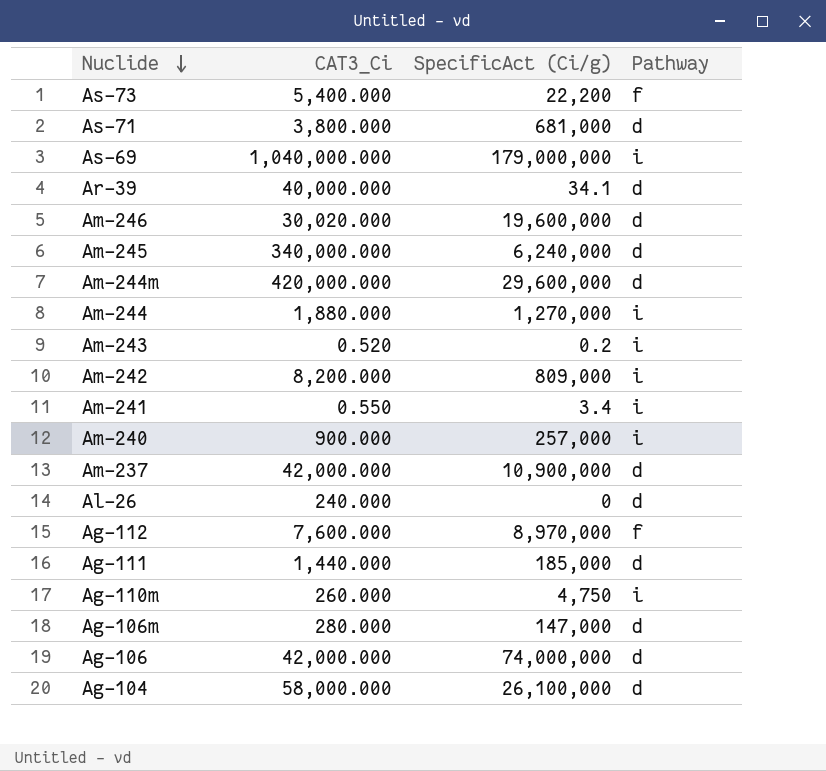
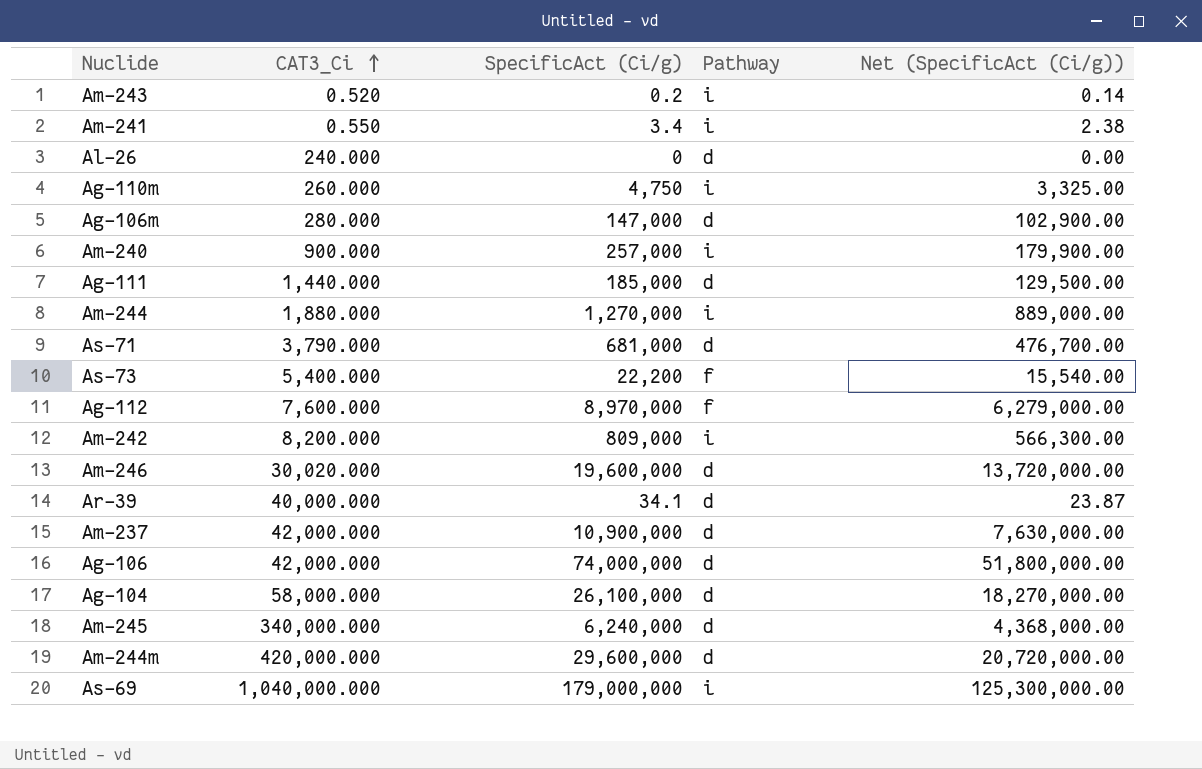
row order: Nuclide descending -> CAT3_Ci ascending
column Net (SpecificAct (Ci/g)) | formula: none -> [SpecificAct (Ci/g)] * 0.7
As-71 | CAT3_Ci: 3,800.000 -> 3,790.000

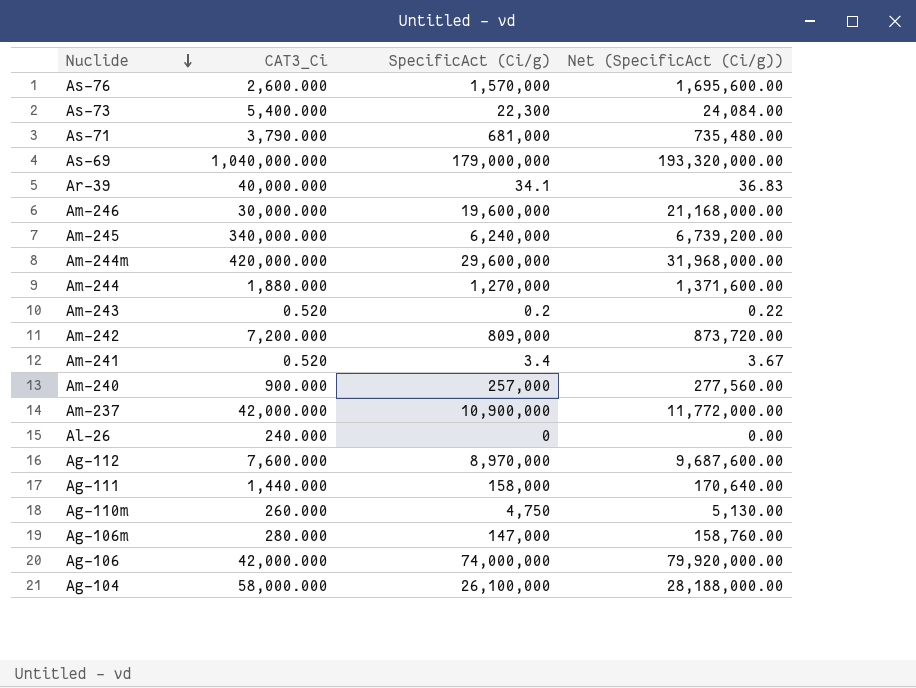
row order: CAT3_Ci ascending -> Nuclide descending
column Pathway | position: 4 -> none
column Net (SpecificAct (Ci/g)) | formula: [SpecificAct (Ci/g)] * 0.7 -> [SpecificAct (Ci/g)] * 1.08
row As-76: none -> 2,600.000 | 1,570,000 | 1,695,600.00
As-73 | SpecificAct (Ci/g): 22,200 -> 22,300
Am-246 | CAT3_Ci: 30,020.000 -> 30,000.000
Am-242 | CAT3_Ci: 8,200.000 -> 7,200.000
Am-241 | CAT3_Ci: 0.550 -> 0.520
Ag-111 | SpecificAct (Ci/g): 185,000 -> 158,000

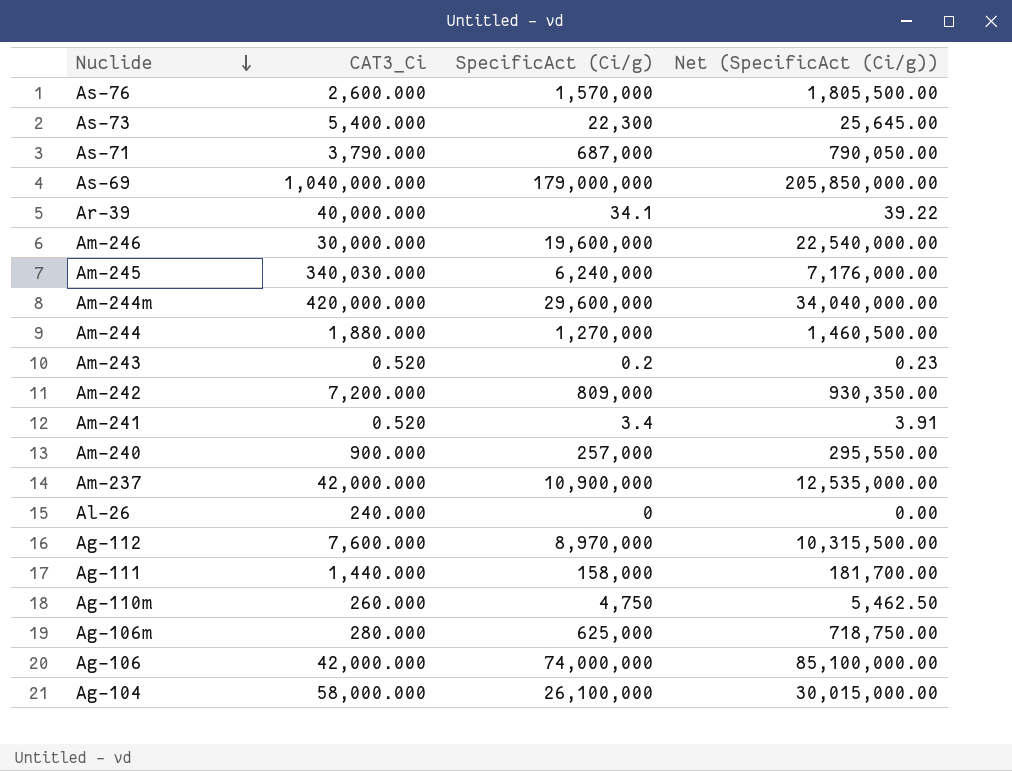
column Net (SpecificAct (Ci/g)) | formula: [SpecificAct (Ci/g)] * 1.08 -> [SpecificAct (Ci/g)] * 1.15
As-71 | SpecificAct (Ci/g): 681,000 -> 687,000
Am-245 | CAT3_Ci: 340,000.000 -> 340,030.000
Ag-106m | SpecificAct (Ci/g): 147,000 -> 625,000

